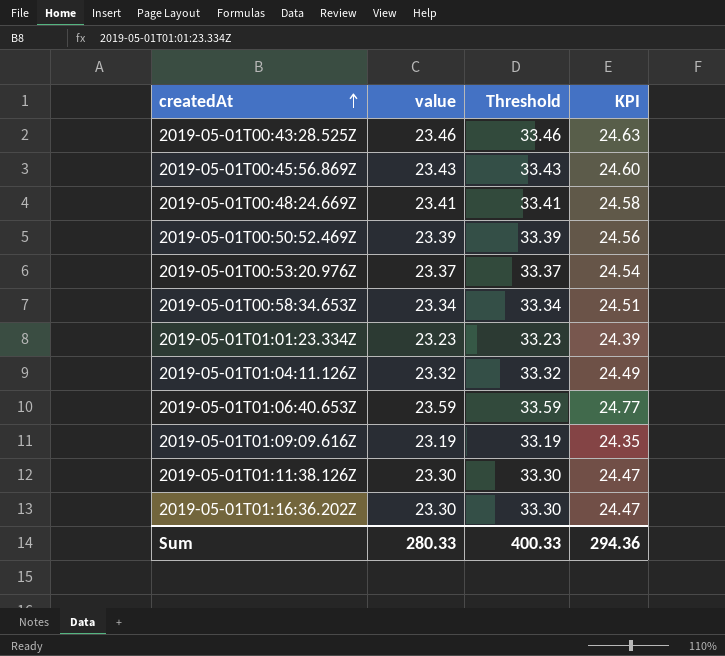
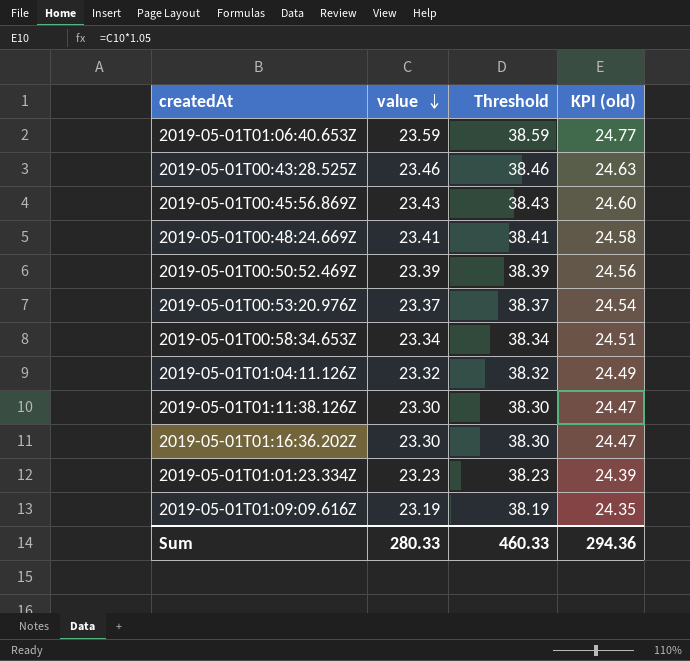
row order: createdAt ascending -> value descending
column Threshold | formula: [value] + 10 -> [value] + 15
column name: KPI -> KPI (old)
Sum | Threshold: 400.33 -> 460.33

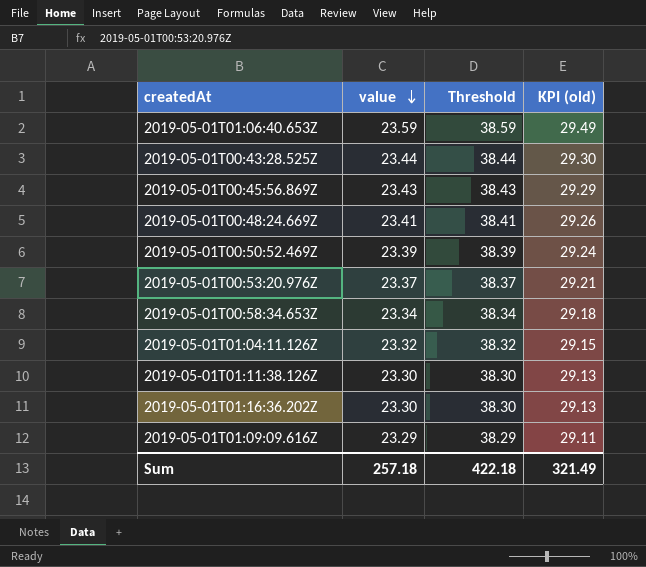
column KPI (old) | formula: [value] * 1.05 -> [value] * 1.25
row 2019-05-01T01:01:23.334Z: 23.23 | 38.23 | 24.39 -> none
2019-05-01T00:43:28.525Z | value: 23.46 -> 23.44
2019-05-01T00:43:28.525Z | Threshold: 38.46 -> 38.44
2019-05-01T01:09:09.616Z | value: 23.19 -> 23.29
2019-05-01T01:09:09.616Z | Threshold: 38.19 -> 38.29
Sum | value: 280.33 -> 257.18
Sum | Threshold: 460.33 -> 422.18
Sum | KPI (old): 294.36 -> 321.49

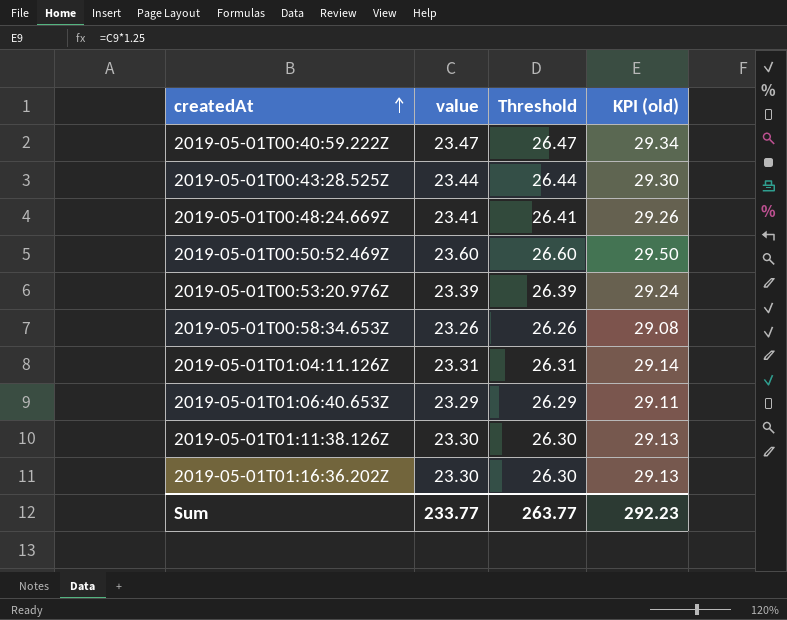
row order: value descending -> createdAt ascending
column Threshold | formula: [value] + 15 -> [value] + 3
row 2019-05-01T00:45:56.869Z: 23.43 | 38.43 | 29.29 -> none
row 2019-05-01T01:09:09.616Z: 23.29 | 38.29 | 29.11 -> none
row 2019-05-01T00:40:59.222Z: none -> 23.47 | 26.47 | 29.34
2019-05-01T00:50:52.469Z | value: 23.39 -> 23.60
2019-05-01T00:50:52.469Z | KPI (old): 29.24 -> 29.50
2019-05-01T00:53:20.976Z | value: 23.37 -> 23.39
2019-05-01T00:53:20.976Z | KPI (old): 29.21 -> 29.24
2019-05-01T00:58:34.653Z | value: 23.34 -> 23.26
2019-05-01T00:58:34.653Z | KPI (old): 29.18 -> 29.08
2019-05-01T01:04:11.126Z | value: 23.32 -> 23.31
2019-05-01T01:04:11.126Z | KPI (old): 29.15 -> 29.14
2019-05-01T01:06:40.653Z | value: 23.59 -> 23.29
2019-05-01T01:06:40.653Z | KPI (old): 29.49 -> 29.11
Sum | value: 257.18 -> 233.77
Sum | Threshold: 422.18 -> 263.77
Sum | KPI (old): 321.49 -> 292.23

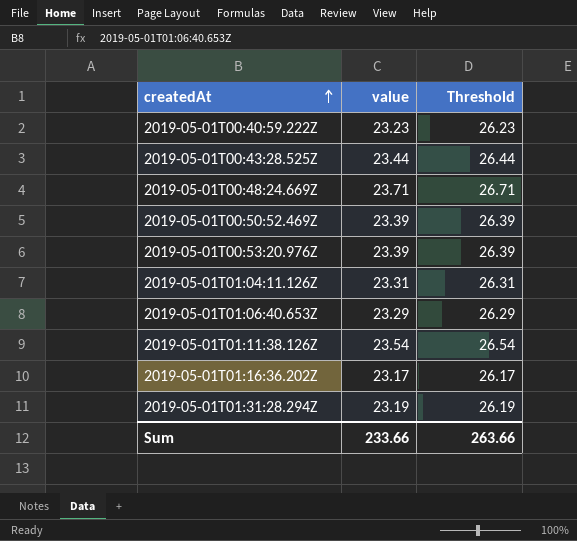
column KPI (old) | formula: [value] * 1.25 -> none
row 2019-05-01T00:58:34.653Z: 23.26 | 26.26 | 29.08 -> none
2019-05-01T00:40:59.222Z | value: 23.47 -> 23.23
2019-05-01T00:40:59.222Z | Threshold: 26.47 -> 26.23
2019-05-01T00:48:24.669Z | value: 23.41 -> 23.71
2019-05-01T00:48:24.669Z | Threshold: 26.41 -> 26.71
2019-05-01T00:50:52.469Z | value: 23.60 -> 23.39
2019-05-01T00:50:52.469Z | Threshold: 26.60 -> 26.39
2019-05-01T01:11:38.126Z | value: 23.30 -> 23.54
2019-05-01T01:11:38.126Z | Threshold: 26.30 -> 26.54
2019-05-01T01:16:36.202Z | value: 23.30 -> 23.17
2019-05-01T01:16:36.202Z | Threshold: 26.30 -> 26.17
row 2019-05-01T01:31:28.294Z: none -> 23.19 | 26.19
Sum | value: 233.77 -> 233.66
Sum | Threshold: 263.77 -> 263.66

